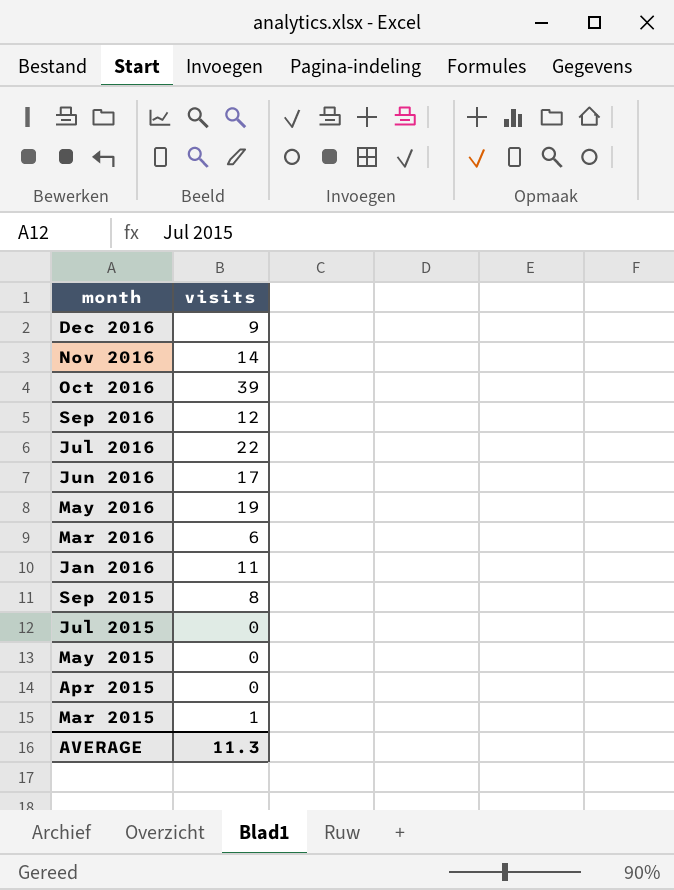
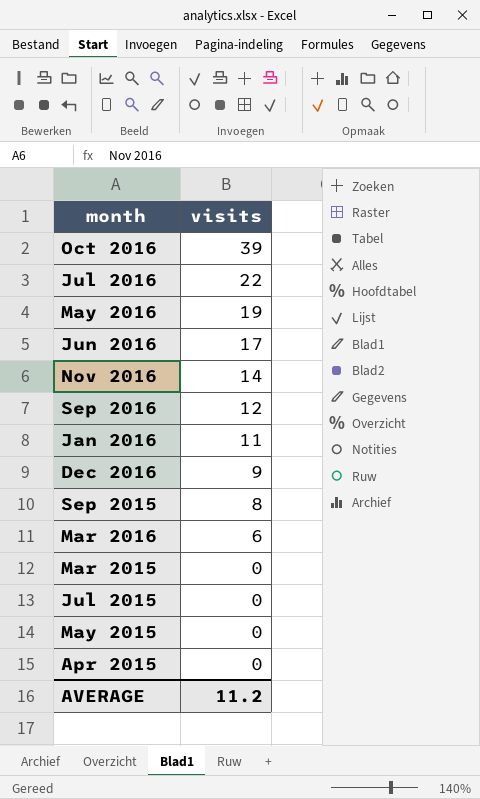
row order: month descending -> visits descending
Mar 2015 | visits: 1 -> 0
AVERAGE | visits: 11.3 -> 11.2

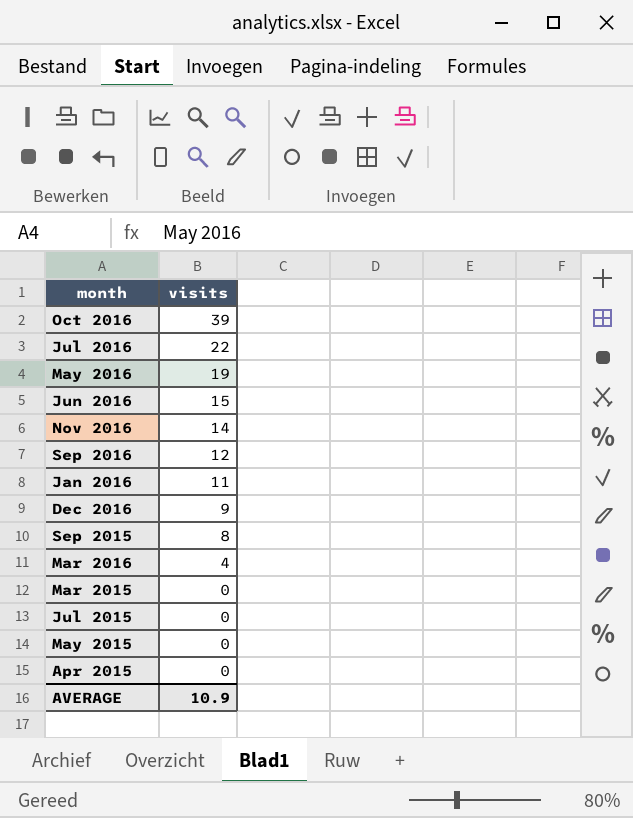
Jun 2016 | visits: 17 -> 15
Mar 2016 | visits: 6 -> 4
AVERAGE | visits: 11.2 -> 10.9

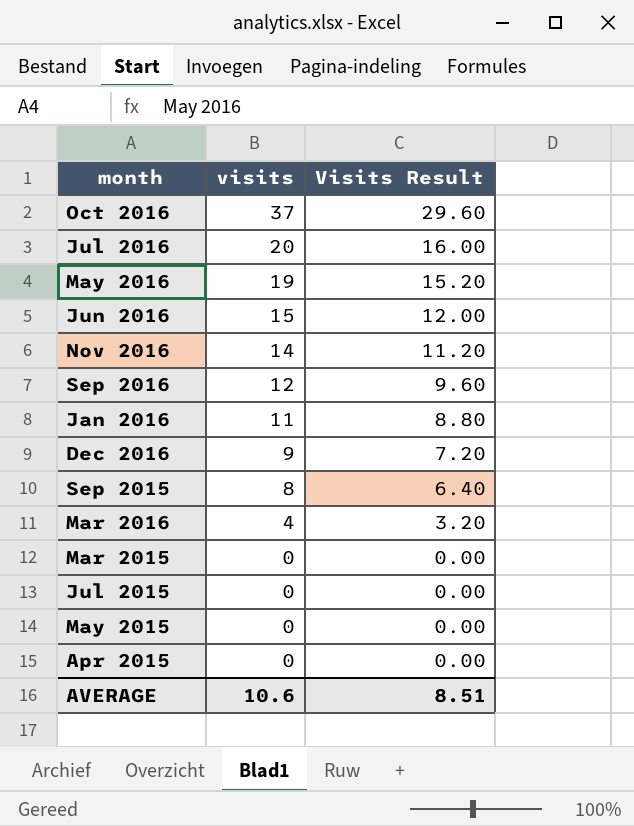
column Visits Result | formula: none -> [visits] * 0.8
Oct 2016 | visits: 39 -> 37
Jul 2016 | visits: 22 -> 20
AVERAGE | visits: 10.9 -> 10.6

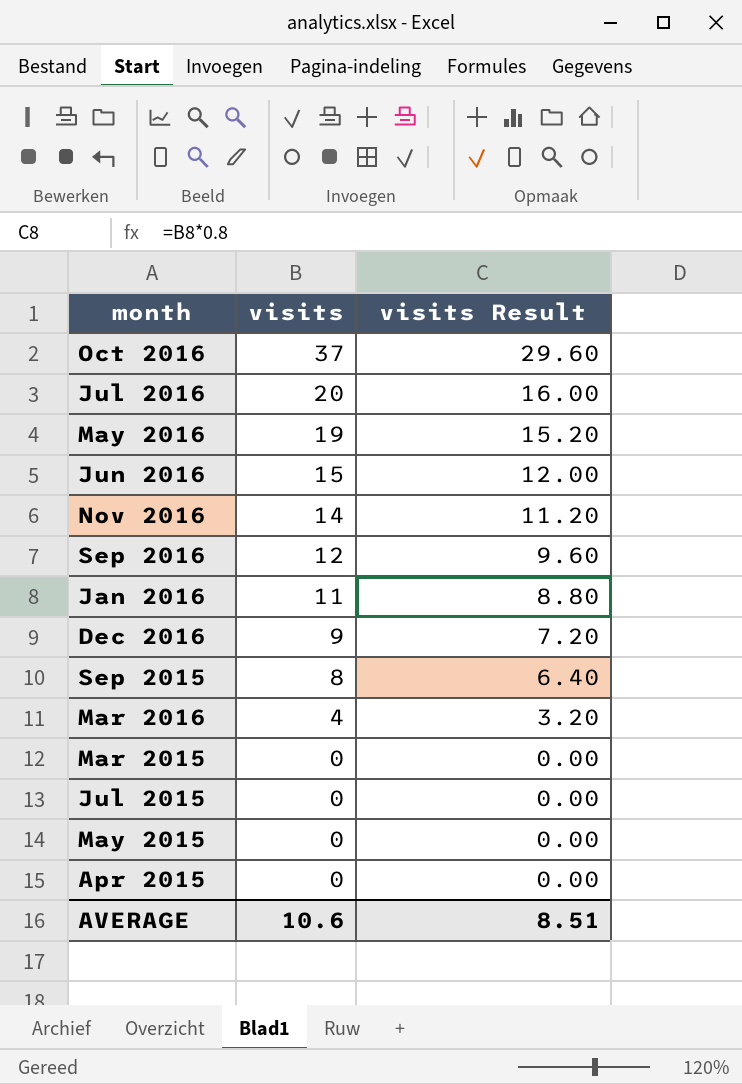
column name: Visits Result -> visits Result

